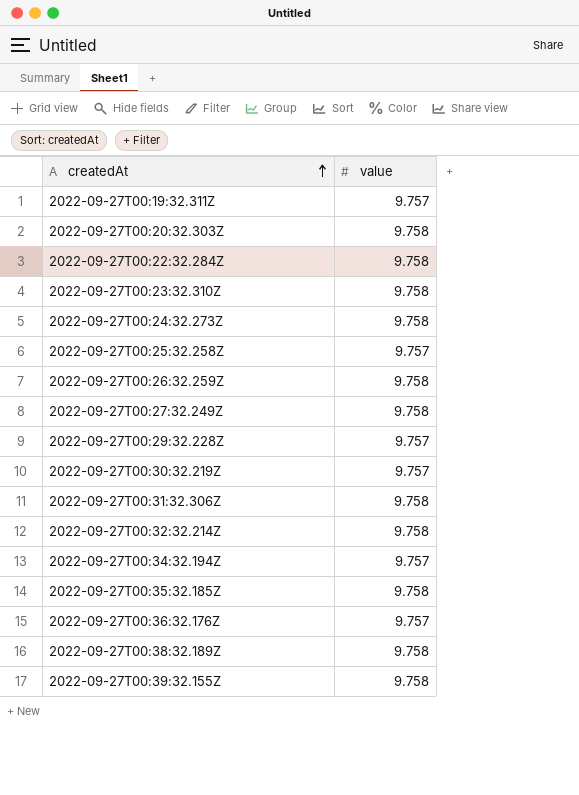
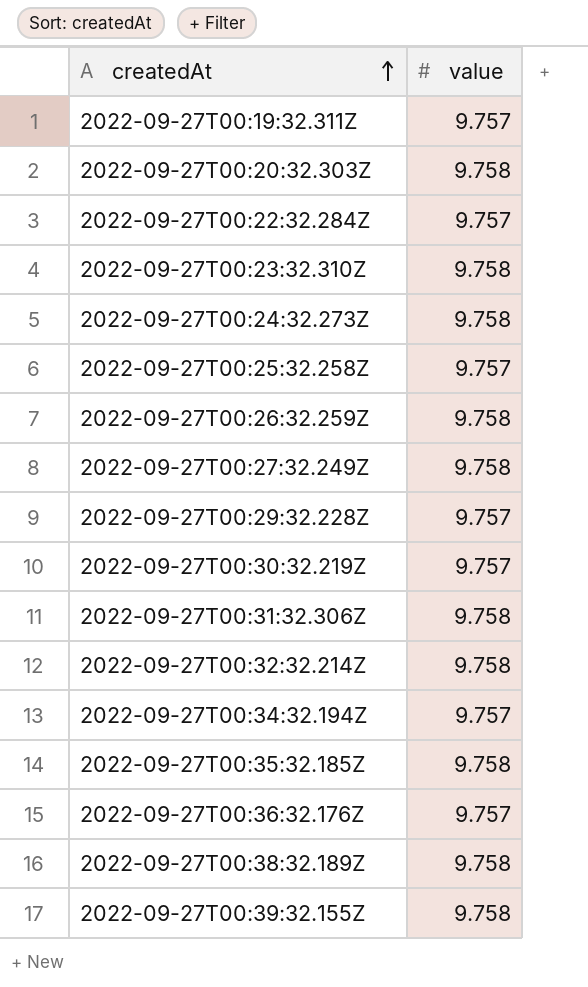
2022-09-27T00:22:32.284Z | value: 9.758 -> 9.757

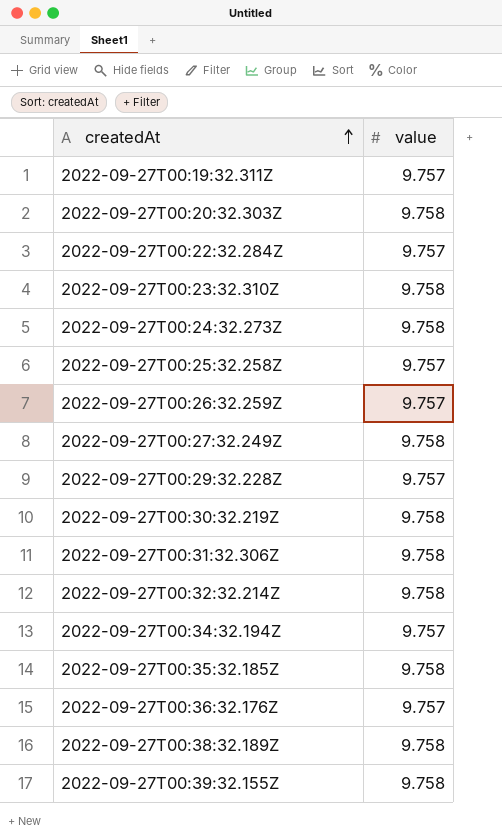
2022-09-27T00:26:32.259Z | value: 9.758 -> 9.757
2022-09-27T00:30:32.219Z | value: 9.757 -> 9.758

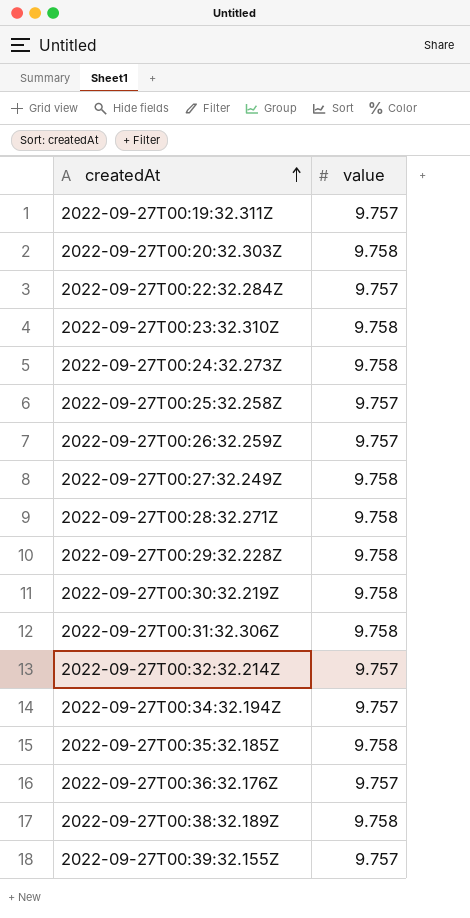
row 2022-09-27T00:28:32.271Z: none -> 9.758
2022-09-27T00:29:32.228Z | value: 9.757 -> 9.758
2022-09-27T00:32:32.214Z | value: 9.758 -> 9.757
2022-09-27T00:39:32.155Z | value: 9.758 -> 9.757

